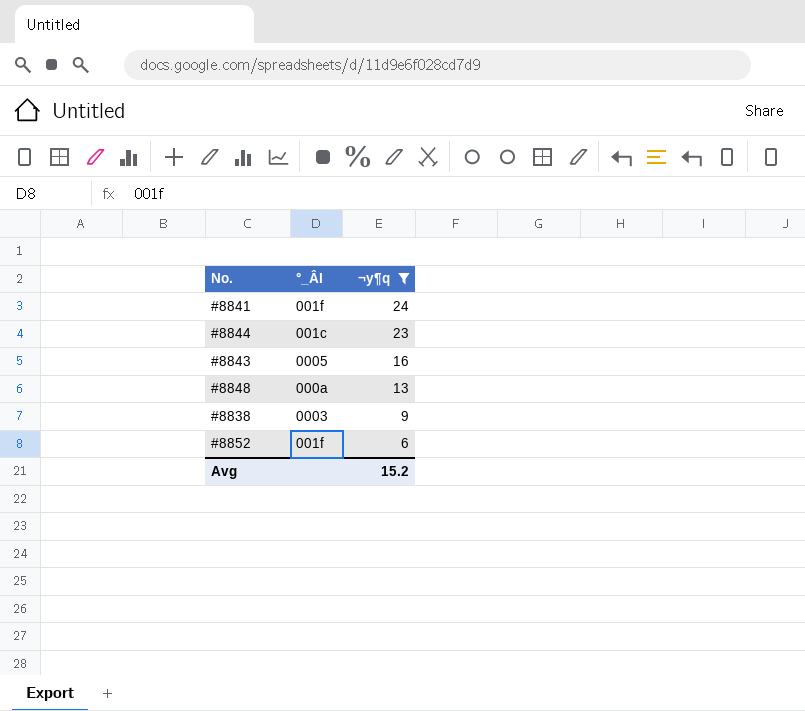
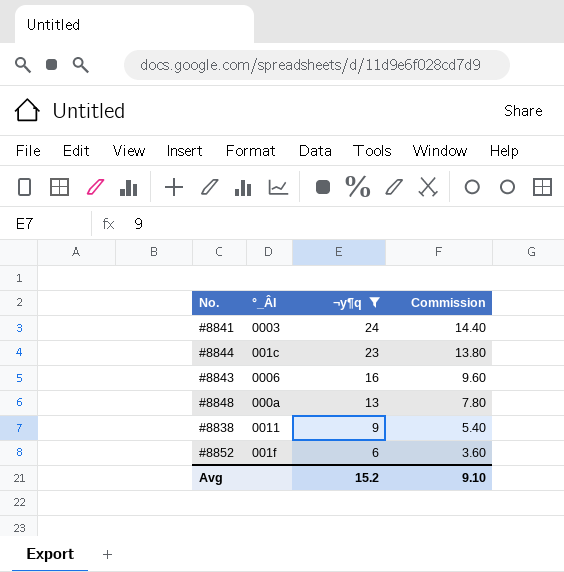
column Commission | formula: none -> [¬y¶q] * 0.6
#8841 | °_ÂI: 001f -> 0003
#8843 | °_ÂI: 0005 -> 0006
#8838 | °_ÂI: 0003 -> 0011

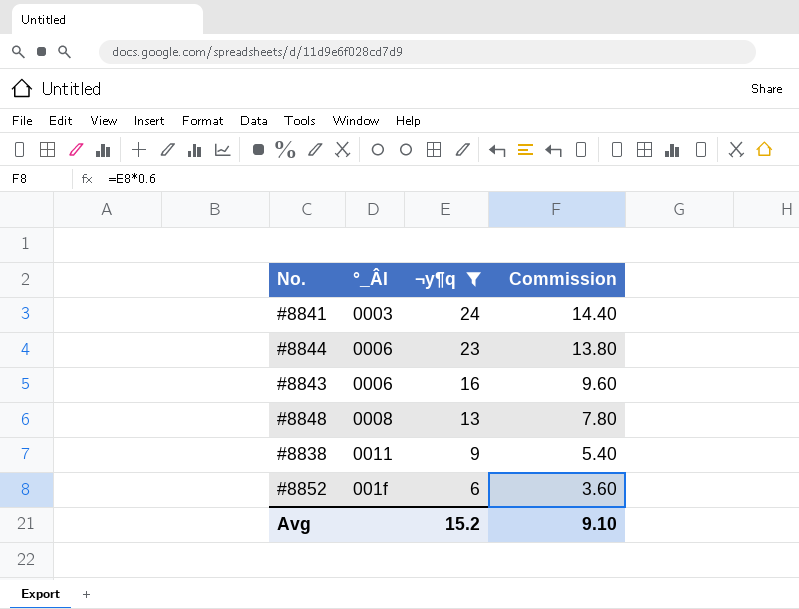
#8844 | °_ÂI: 001c -> 0006
#8848 | °_ÂI: 000a -> 0008

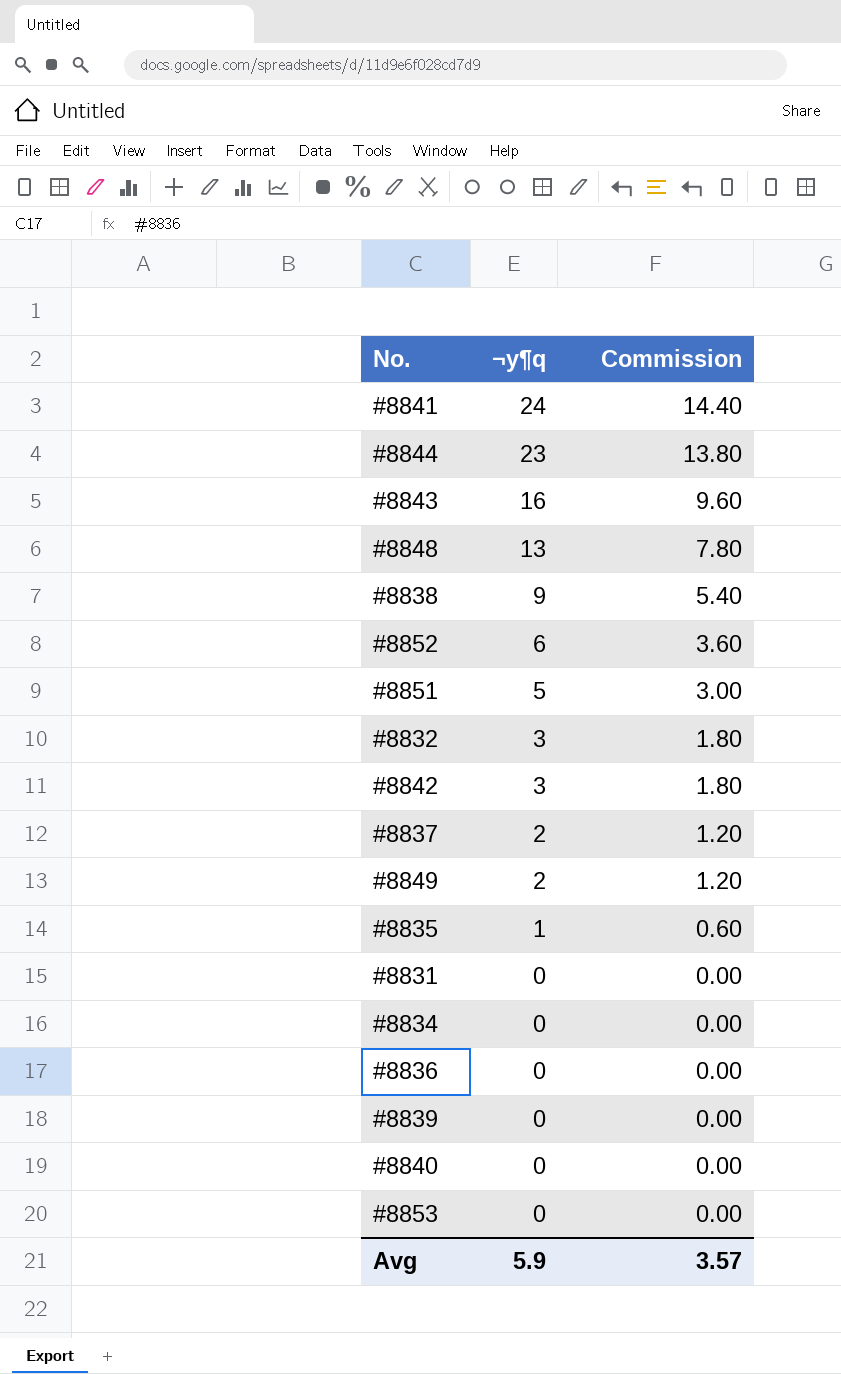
filter: ¬y¶q >= 6 -> none
column °_ÂI | position: 2 -> none
Avg | ¬y¶q: 15.2 -> 5.9
Avg | Commission: 9.10 -> 3.57

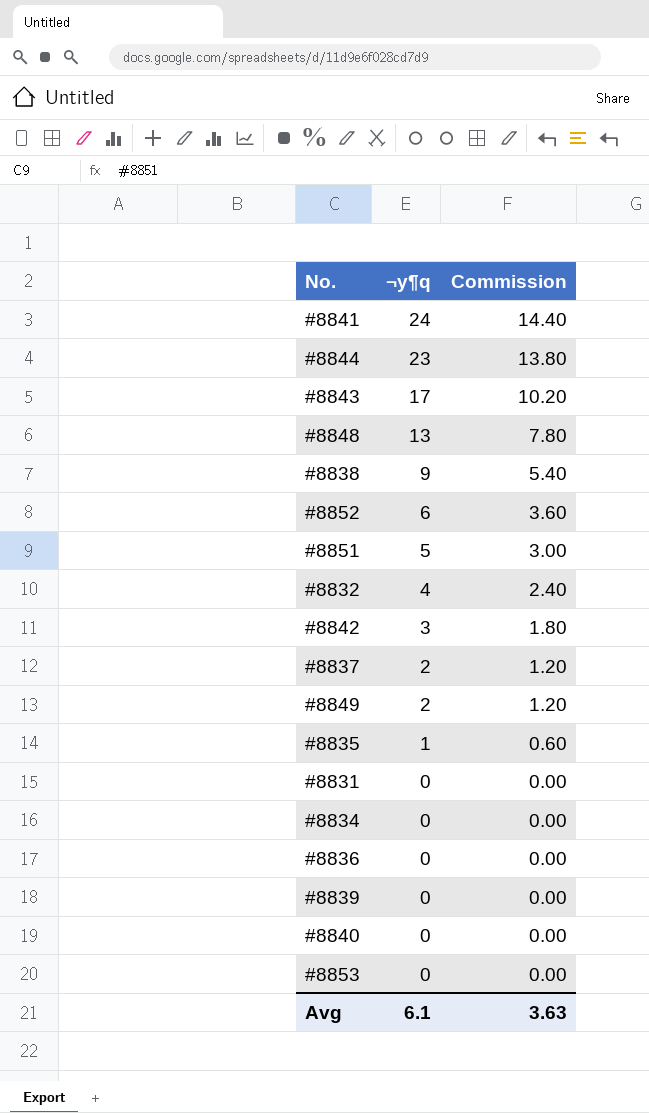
#8843 | ¬y¶q: 16 -> 17
#8843 | Commission: 9.60 -> 10.20
#8832 | ¬y¶q: 3 -> 4
#8832 | Commission: 1.80 -> 2.40
Avg | ¬y¶q: 5.9 -> 6.1
Avg | Commission: 3.57 -> 3.63

